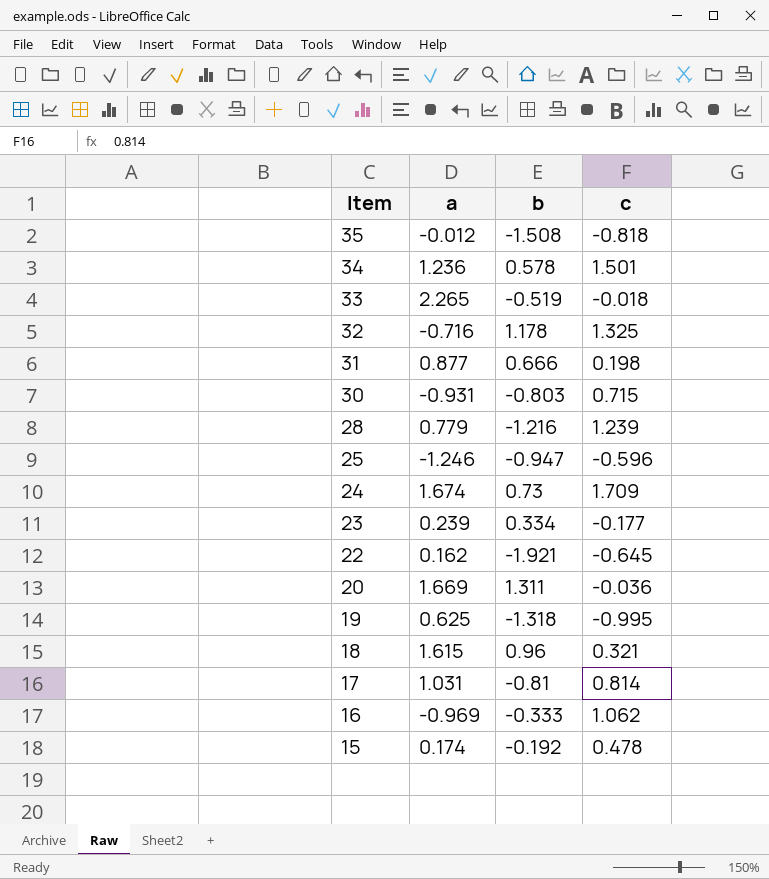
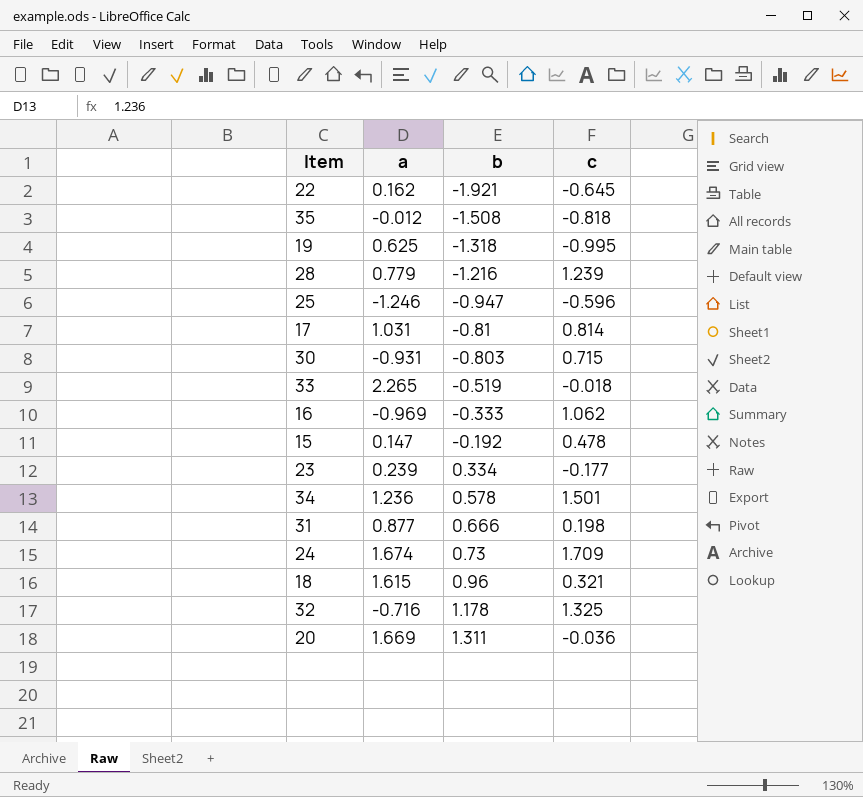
row order: Item descending -> b ascending
15 | a: 0.174 -> 0.147

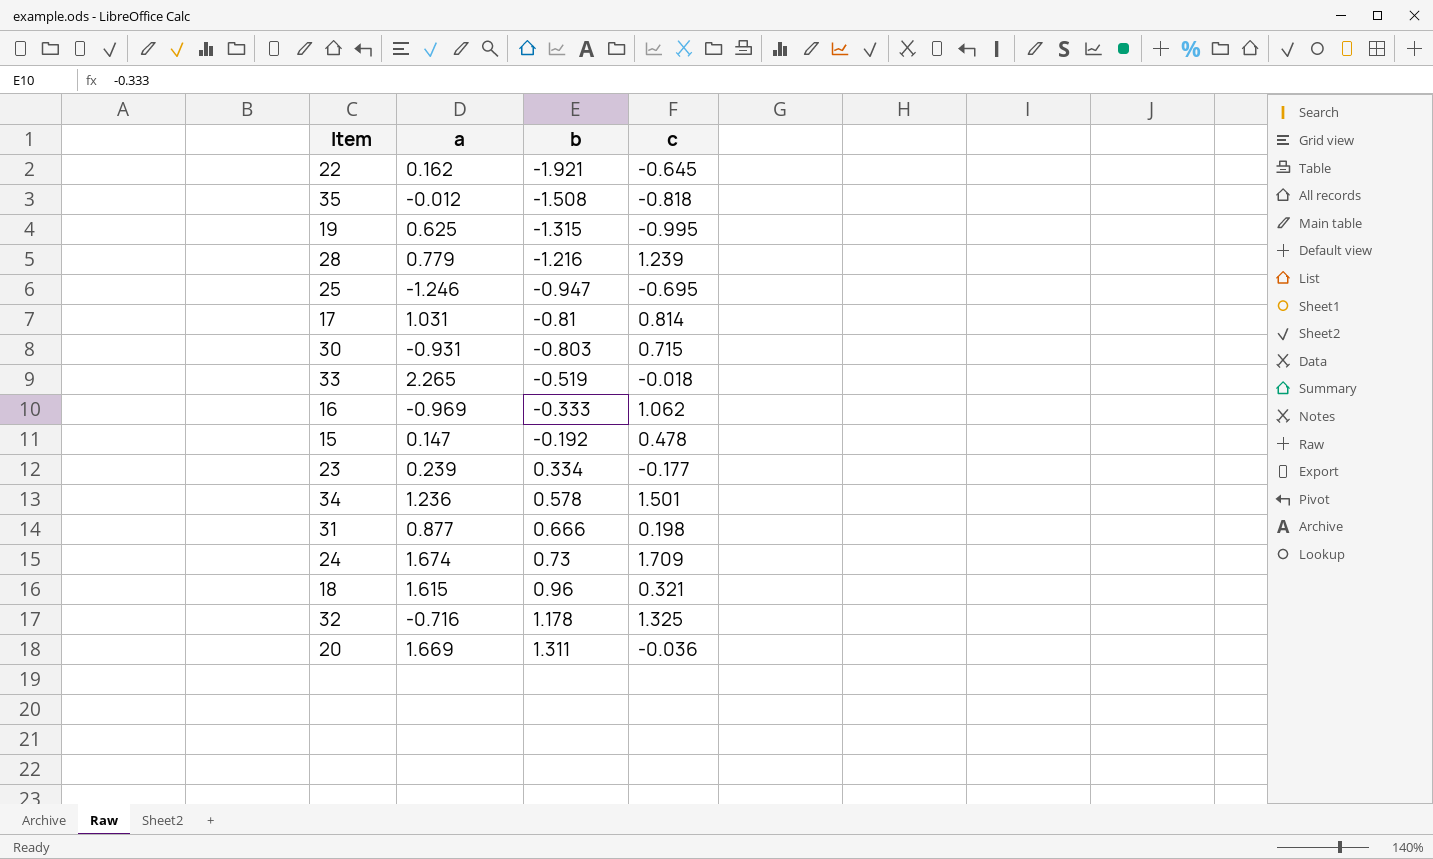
19 | b: -1.318 -> -1.315
25 | c: -0.596 -> -0.695

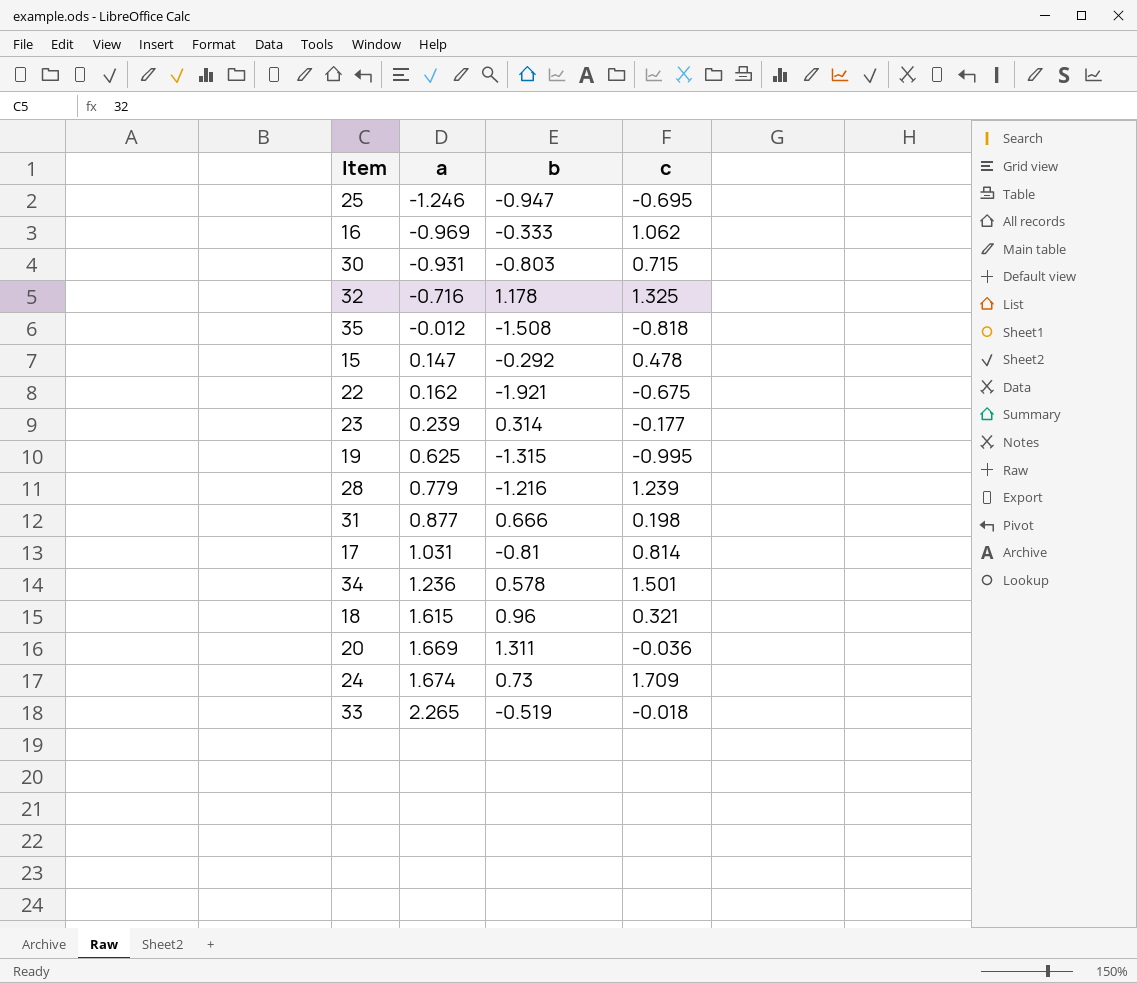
row order: b ascending -> a ascending
15 | b: -0.192 -> -0.292
22 | c: -0.645 -> -0.675
23 | b: 0.334 -> 0.314

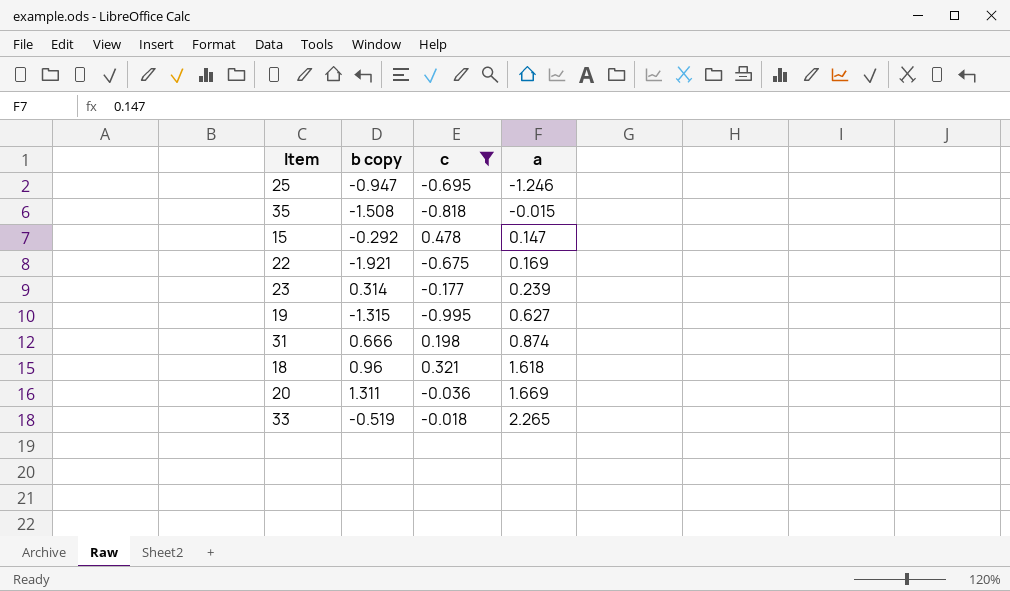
filter: none -> c <= 0.478
column name: b -> b copy
column a | position: 2 -> 4
35 | a: -0.012 -> -0.015
22 | a: 0.162 -> 0.169
19 | a: 0.625 -> 0.627
31 | a: 0.877 -> 0.874
18 | a: 1.615 -> 1.618

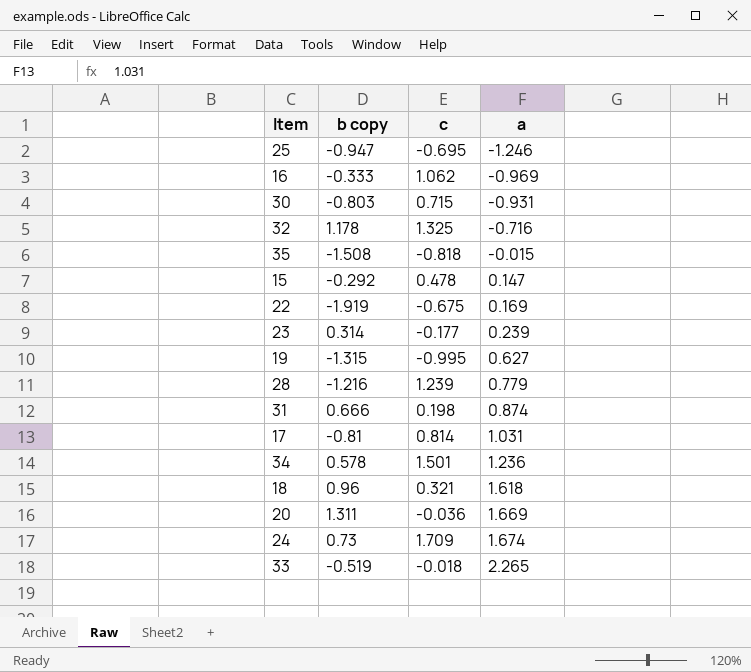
filter: c <= 0.478 -> none
22 | b copy: -1.921 -> -1.919

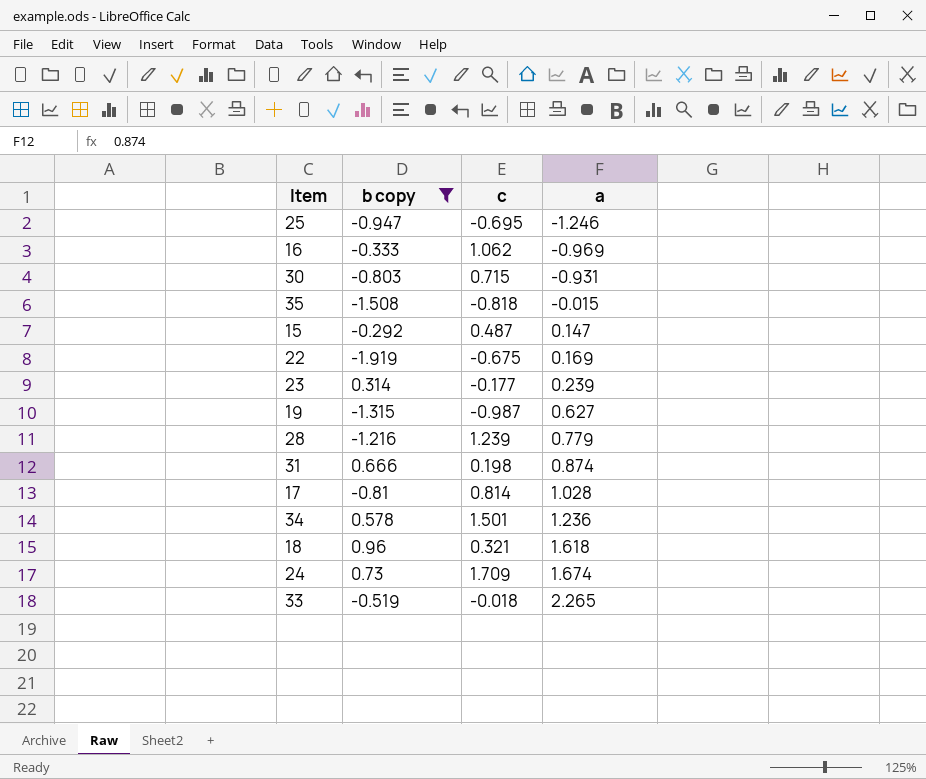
filter: none -> b copy <= 0.96
15 | c: 0.478 -> 0.487
19 | c: -0.995 -> -0.987
17 | a: 1.031 -> 1.028

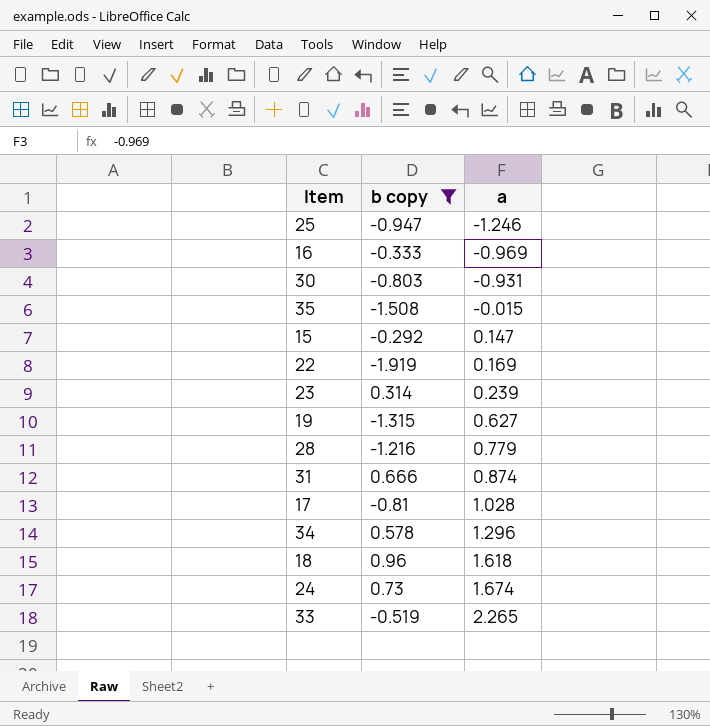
column c | position: 3 -> none
34 | a: 1.236 -> 1.296

